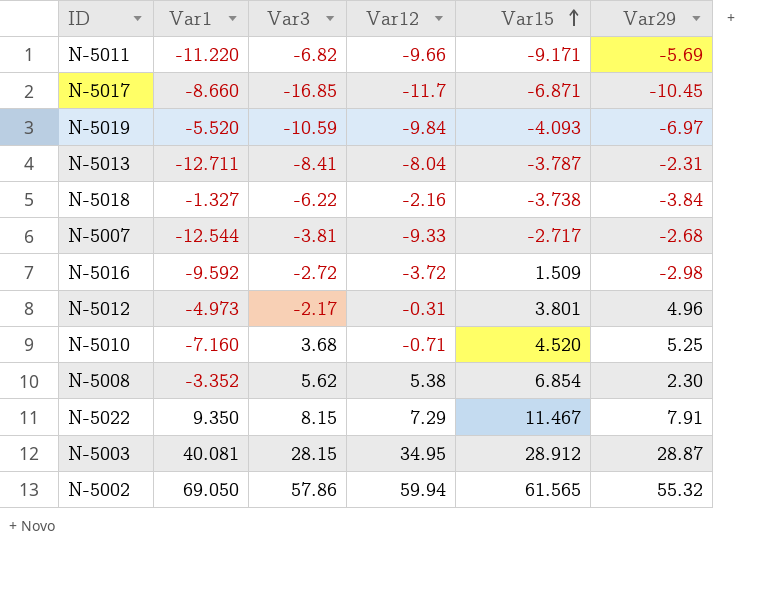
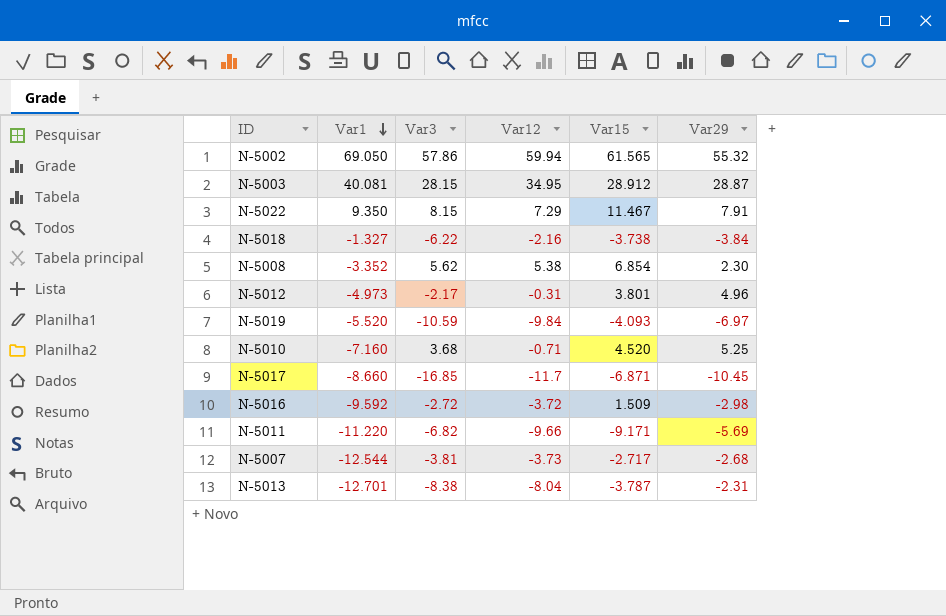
row order: Var15 ascending -> Var1 descending
N-5007 | Var12: -9.33 -> -3.73
N-5013 | Var1: -12.711 -> -12.701
N-5013 | Var3: -8.41 -> -8.38

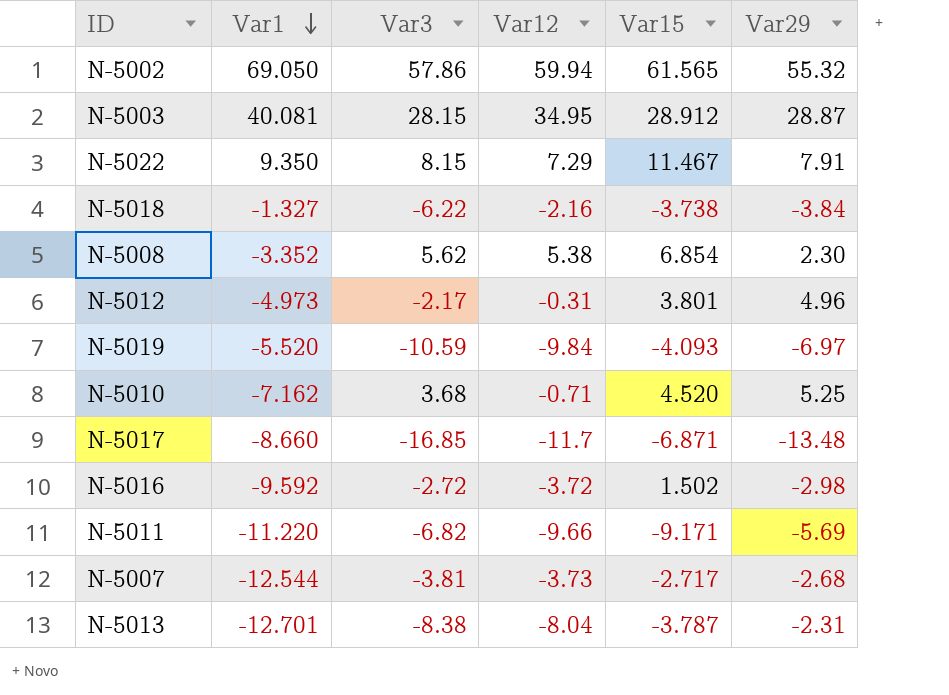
N-5010 | Var1: -7.160 -> -7.162
N-5017 | Var29: -10.45 -> -13.48
N-5016 | Var15: 1.509 -> 1.502

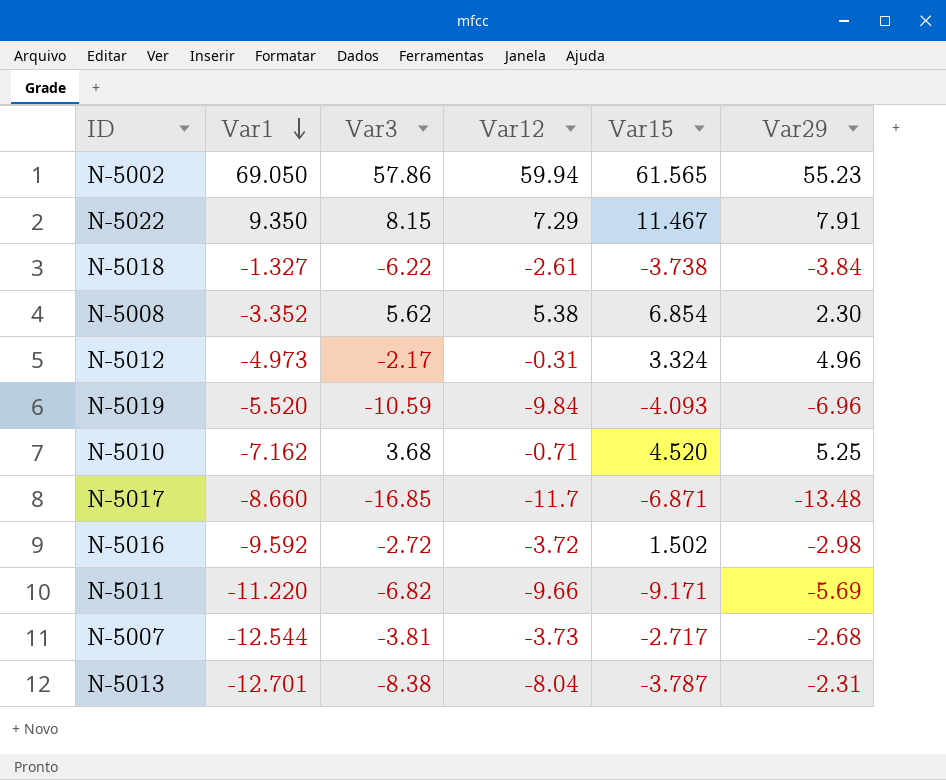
row N-5003: 40.081 | 28.15 | 34.95 | 28.912 | 28.87 -> none
N-5002 | Var29: 55.32 -> 55.23
N-5018 | Var12: -2.16 -> -2.61
N-5012 | Var15: 3.801 -> 3.324
N-5019 | Var29: -6.97 -> -6.96

